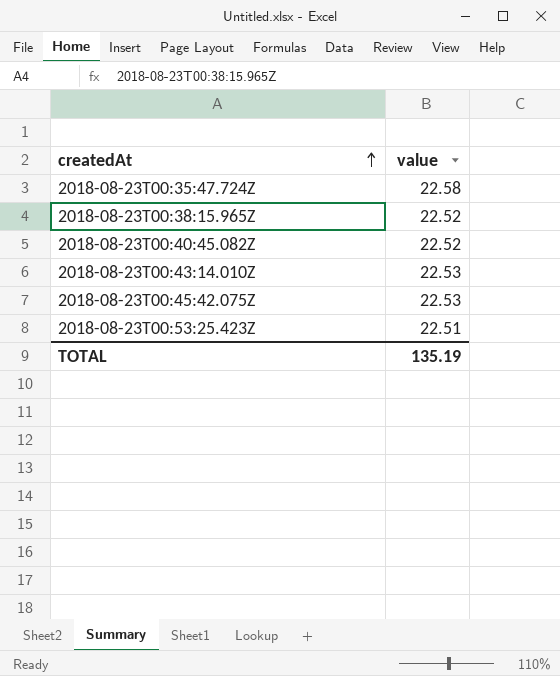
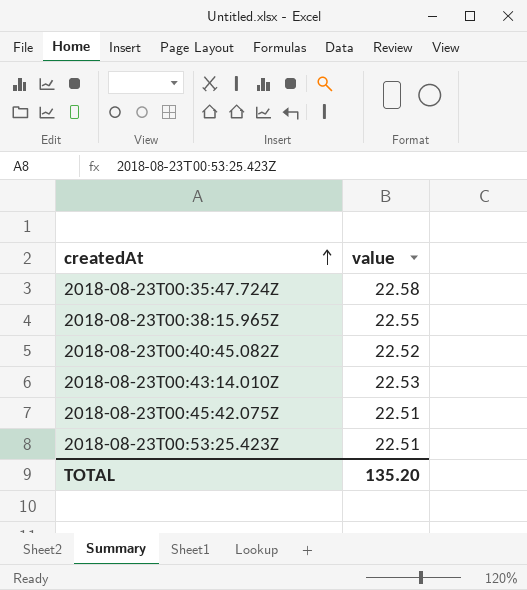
2018-08-23T00:38:15.965Z | value: 22.52 -> 22.55
2018-08-23T00:45:42.075Z | value: 22.53 -> 22.51
TOTAL | value: 135.19 -> 135.20

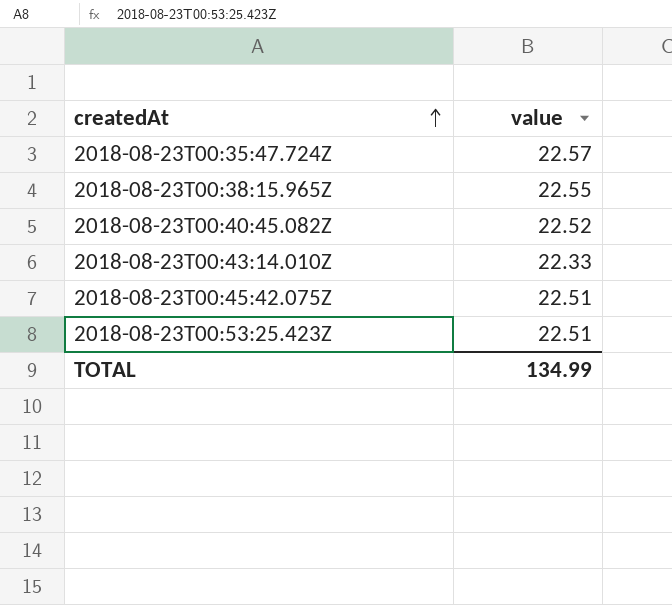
2018-08-23T00:35:47.724Z | value: 22.58 -> 22.57
2018-08-23T00:43:14.010Z | value: 22.53 -> 22.33
TOTAL | value: 135.20 -> 134.99

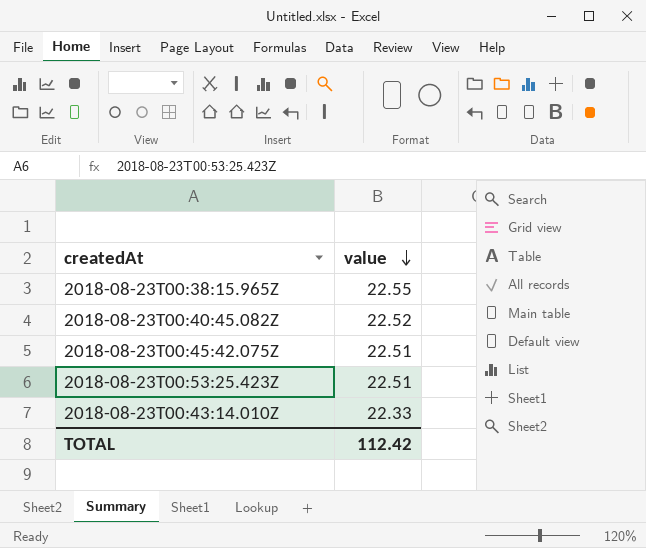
row order: createdAt ascending -> value descending
row 2018-08-23T00:35:47.724Z: 22.57 -> none
TOTAL | value: 134.99 -> 112.42

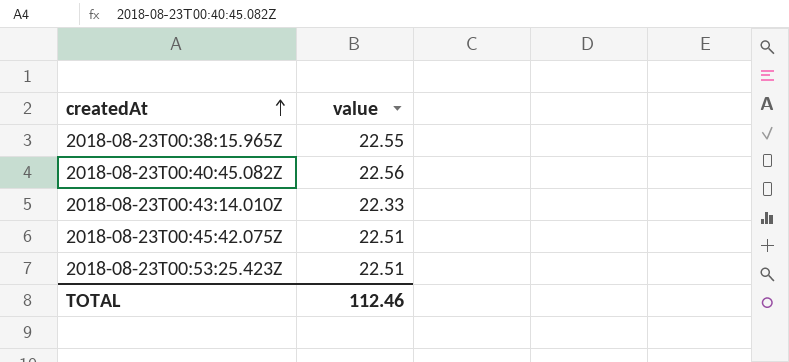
row order: value descending -> createdAt ascending
2018-08-23T00:40:45.082Z | value: 22.52 -> 22.56
TOTAL | value: 112.42 -> 112.46

